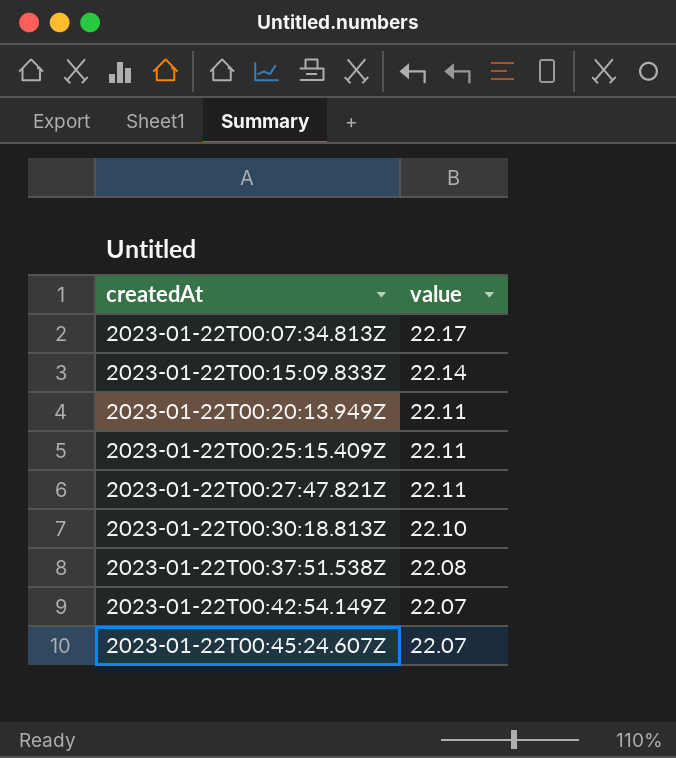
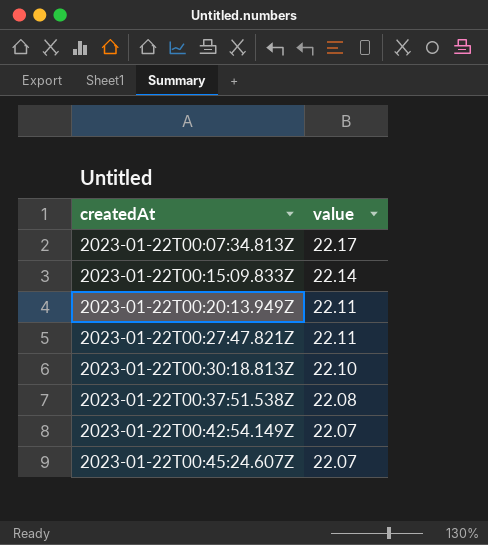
row 2023-01-22T00:25:15.409Z: 22.11 -> none

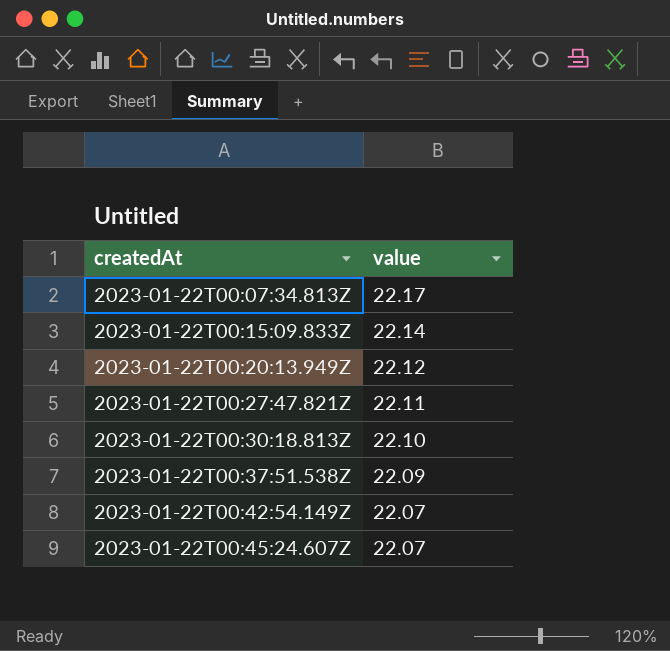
2023-01-22T00:20:13.949Z | value: 22.11 -> 22.12
2023-01-22T00:37:51.538Z | value: 22.08 -> 22.09

